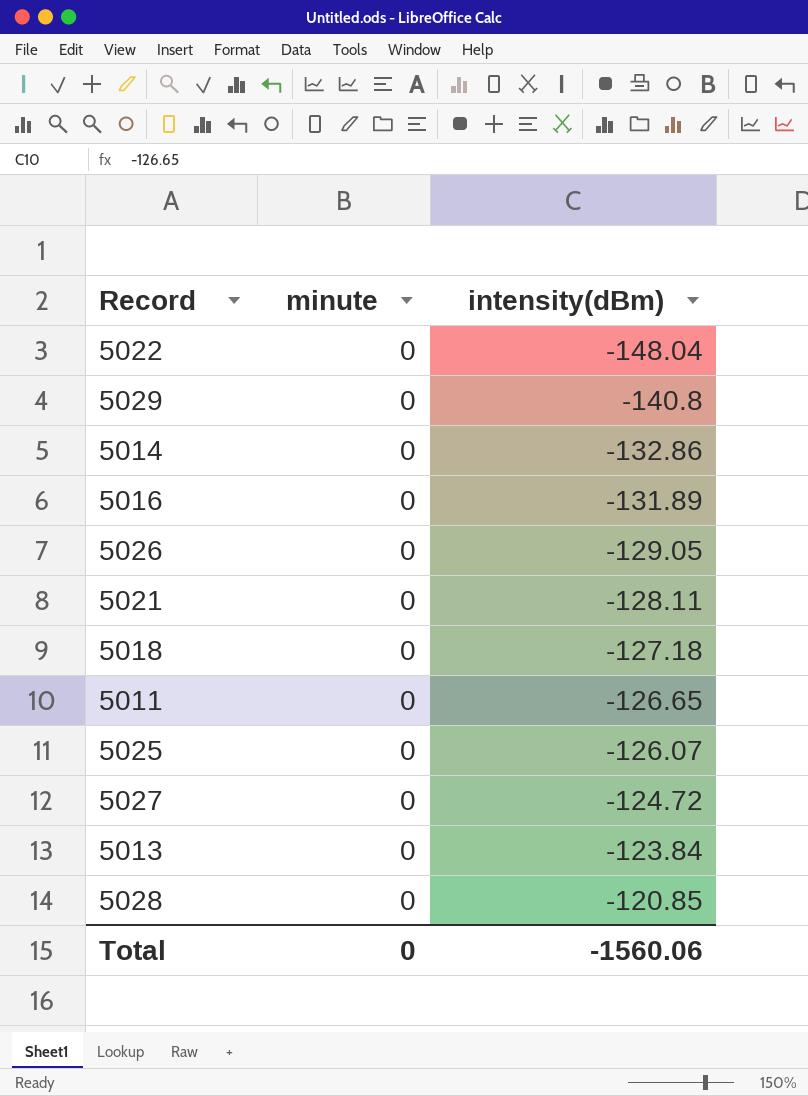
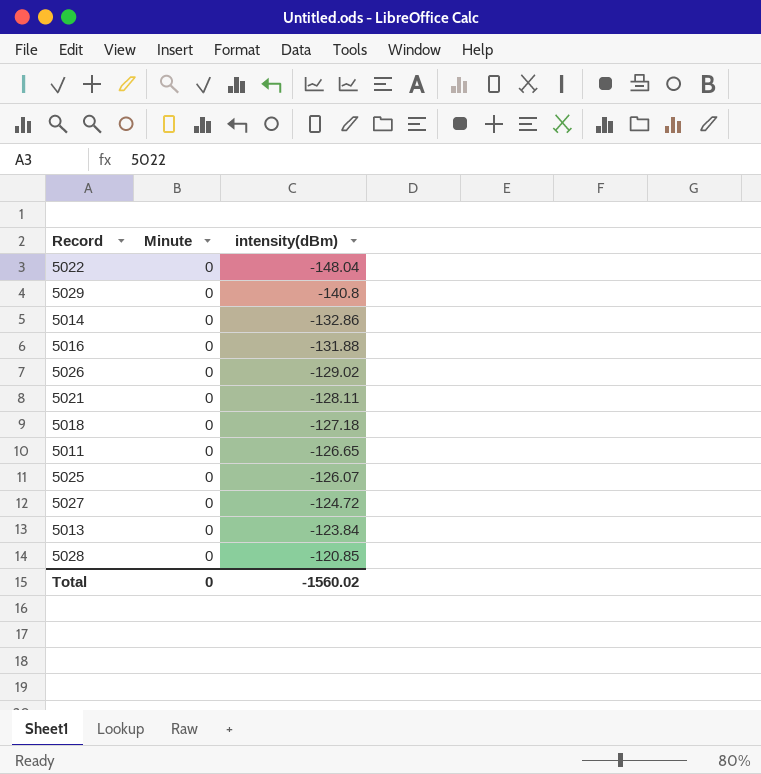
column name: minute -> Minute
5016 | intensity(dBm): -131.89 -> -131.88
5026 | intensity(dBm): -129.05 -> -129.02
Total | intensity(dBm): -1560.06 -> -1560.02

